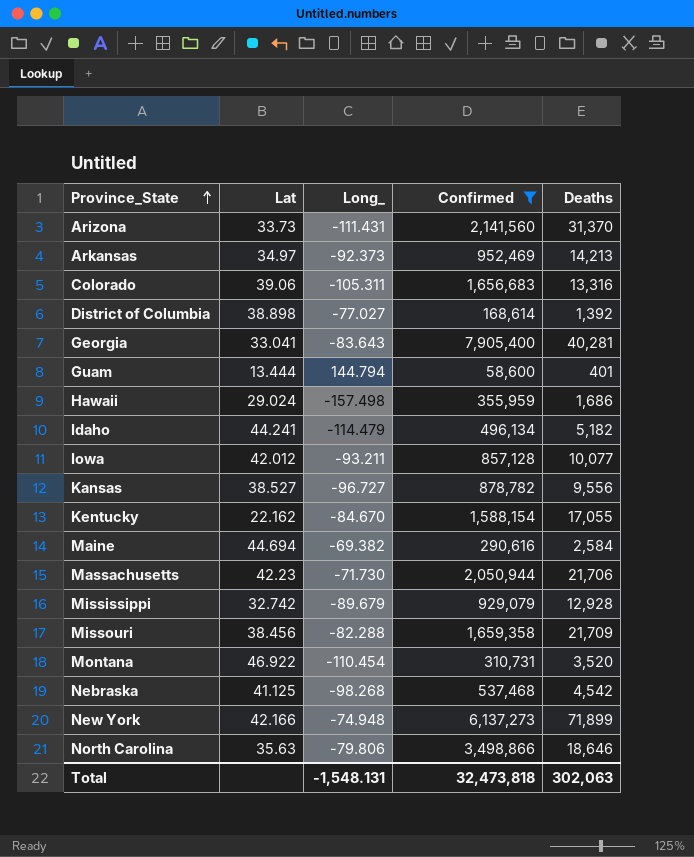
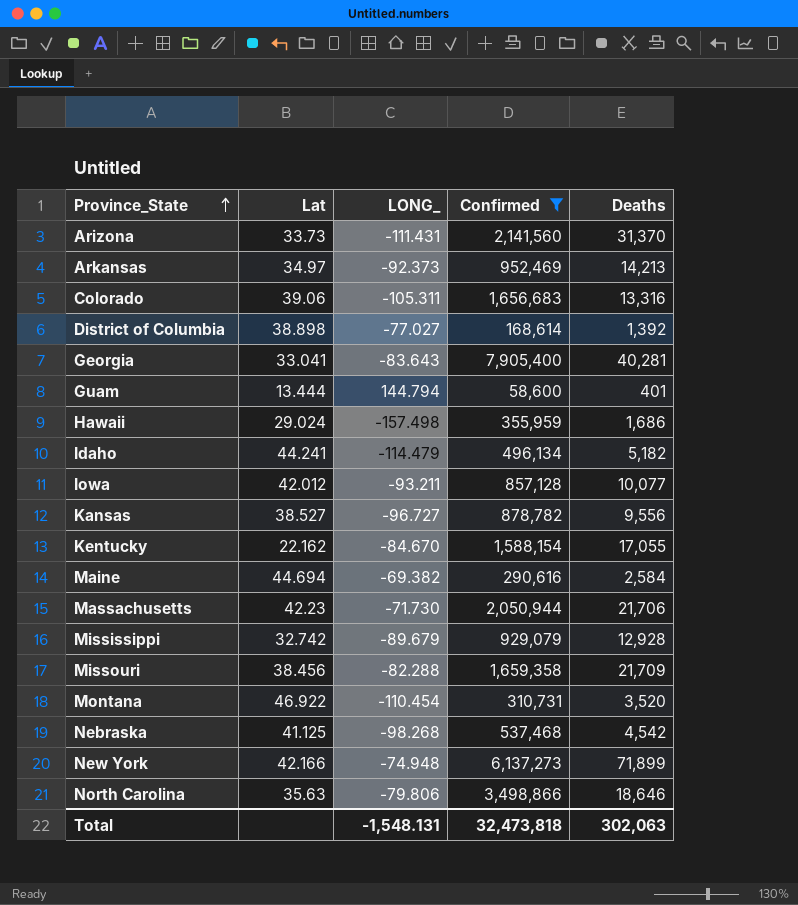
column name: Long_ -> LONG_

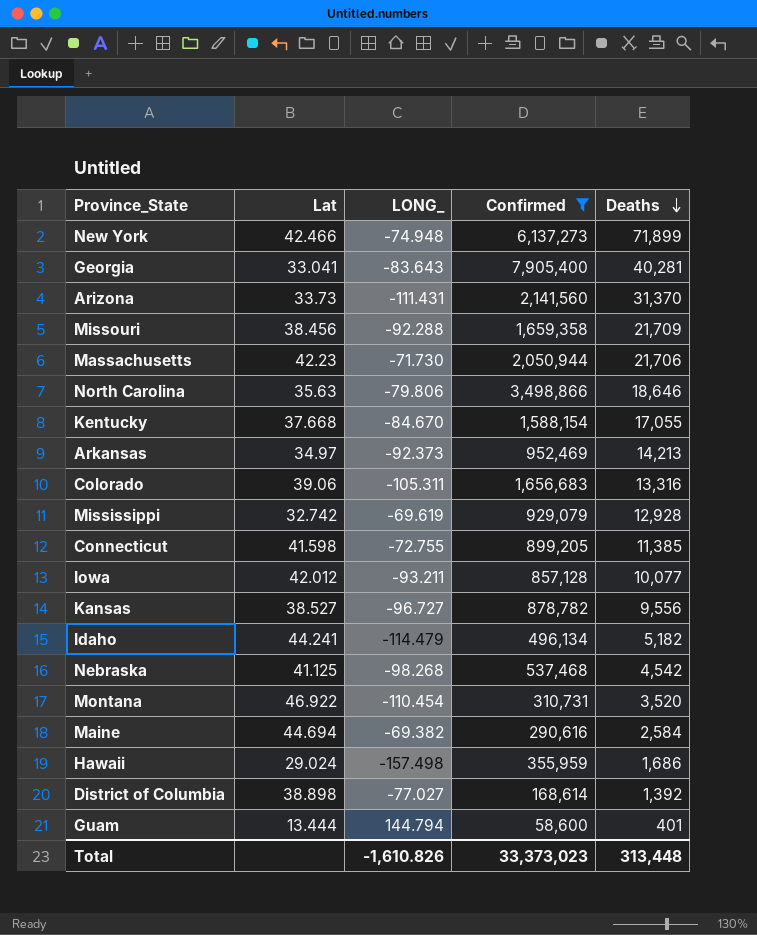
row order: Province_State ascending -> Deaths descending
New York | Lat: 42.166 -> 42.466
Missouri | LONG_: -82.288 -> -92.288
Kentucky | Lat: 22.162 -> 37.668
Mississippi | LONG_: -89.679 -> -69.619
row Connecticut: none -> 41.598 | -72.755 | 899,205 | 11,385
Total | LONG_: -1,548.131 -> -1,610.826
Total | Confirmed: 32,473,818 -> 33,373,023
Total | Deaths: 302,063 -> 313,448

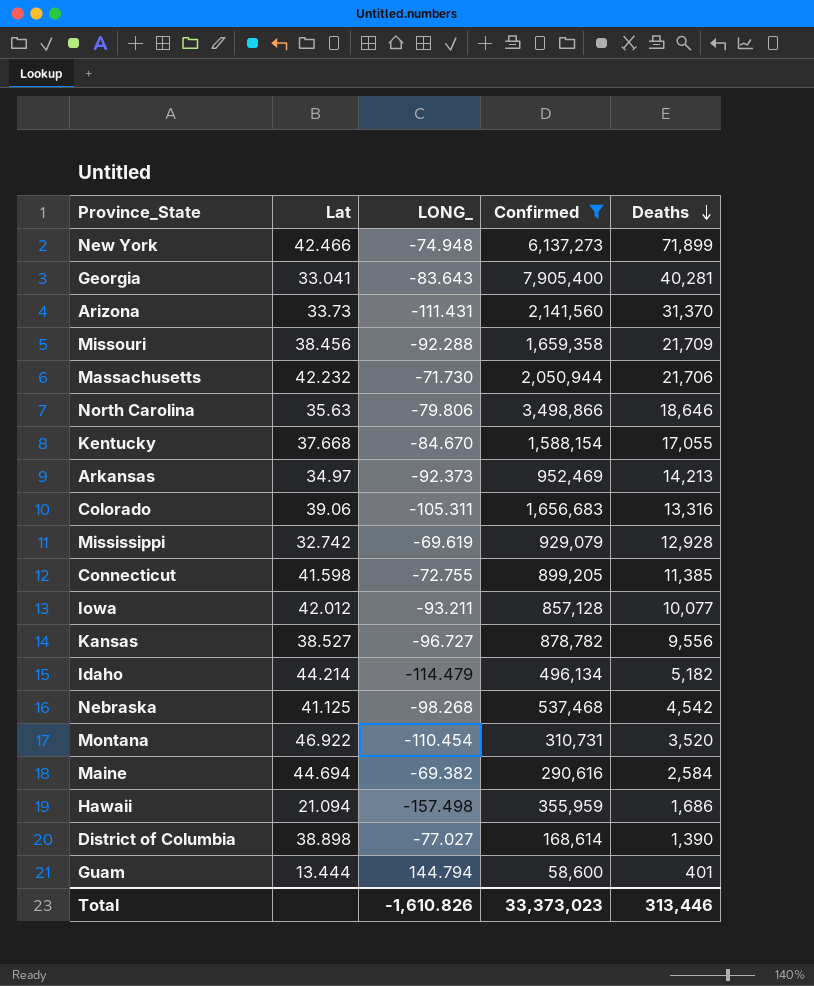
Massachusetts | Lat: 42.23 -> 42.232
Idaho | Lat: 44.241 -> 44.214
Hawaii | Lat: 29.024 -> 21.094
District of Columbia | Deaths: 1,392 -> 1,390
Total | Deaths: 313,448 -> 313,446

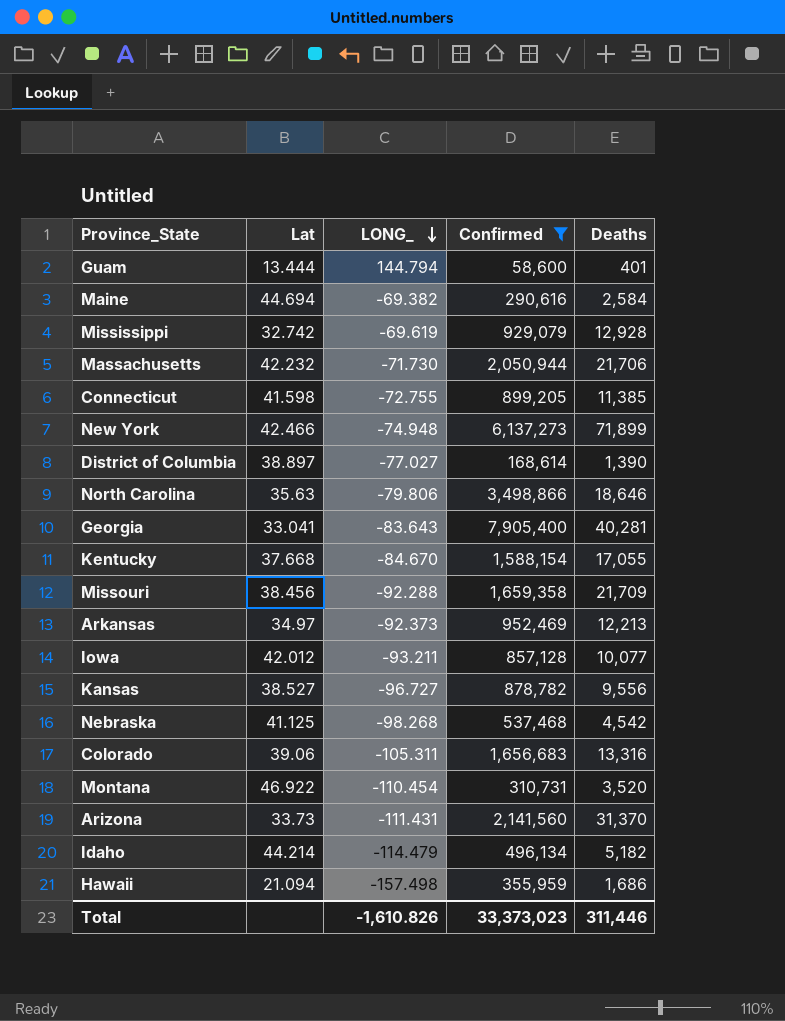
row order: Deaths descending -> LONG_ descending
District of Columbia | Lat: 38.898 -> 38.897
Arkansas | Deaths: 14,213 -> 12,213
Total | Deaths: 313,446 -> 311,446

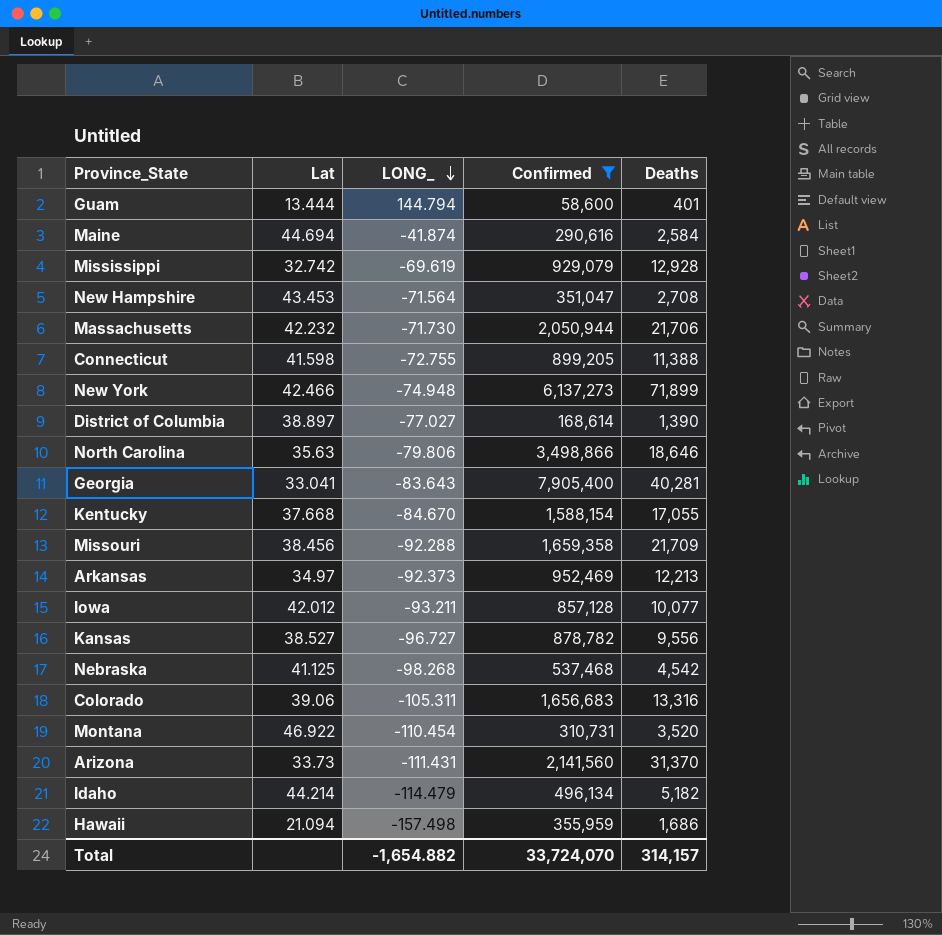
Maine | LONG_: -69.382 -> -41.874
row New Hampshire: none -> 43.453 | -71.564 | 351,047 | 2,708
Connecticut | Deaths: 11,385 -> 11,388
Total | LONG_: -1,610.826 -> -1,654.882
Total | Confirmed: 33,373,023 -> 33,724,070
Total | Deaths: 311,446 -> 314,157

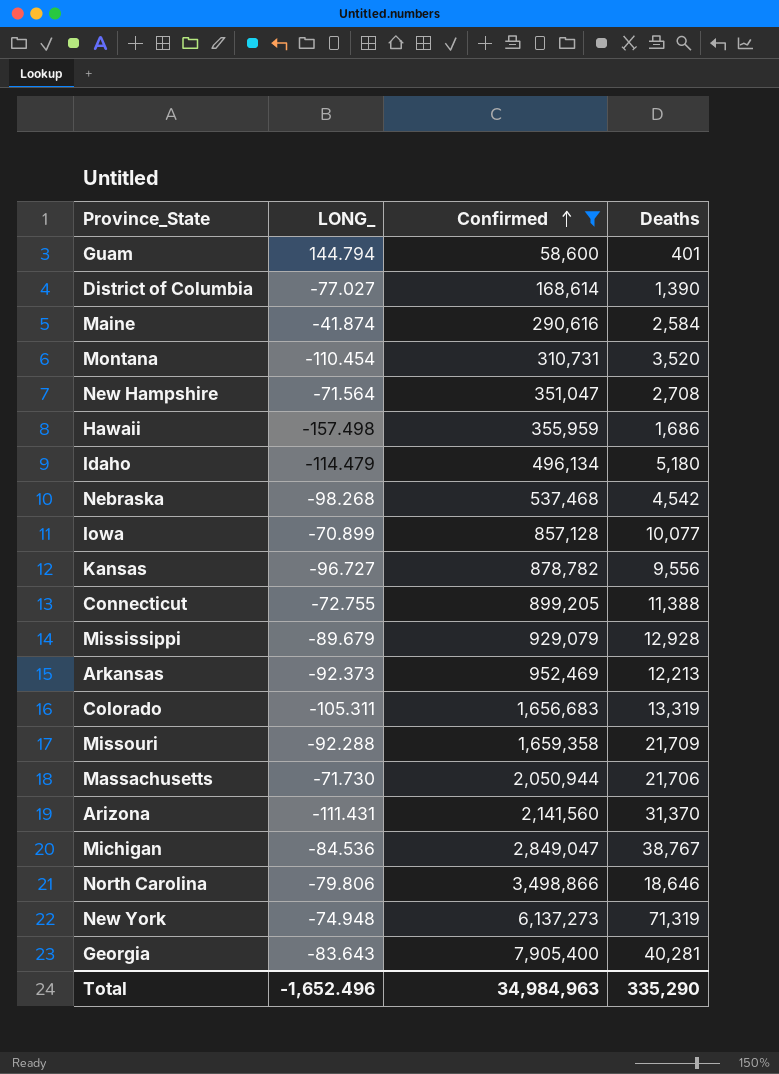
row order: LONG_ descending -> Confirmed ascending
column Lat | position: 2 -> none
row Kentucky: 37.668 | -84.670 | 1,588,154 | 17,055 -> none
Idaho | Deaths: 5,182 -> 5,180
Iowa | LONG_: -93.211 -> -70.899
Mississippi | LONG_: -69.619 -> -89.679
Colorado | Deaths: 13,316 -> 13,319
row Michigan: none -> -84.536 | 2,849,047 | 38,767
New York | Deaths: 71,899 -> 71,319
Total | LONG_: -1,654.882 -> -1,652.496
Total | Confirmed: 33,724,070 -> 34,984,963
Total | Deaths: 314,157 -> 335,290

